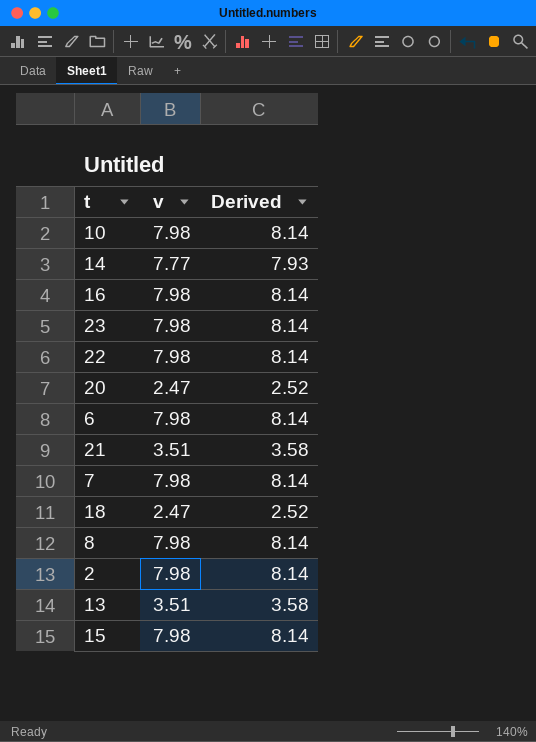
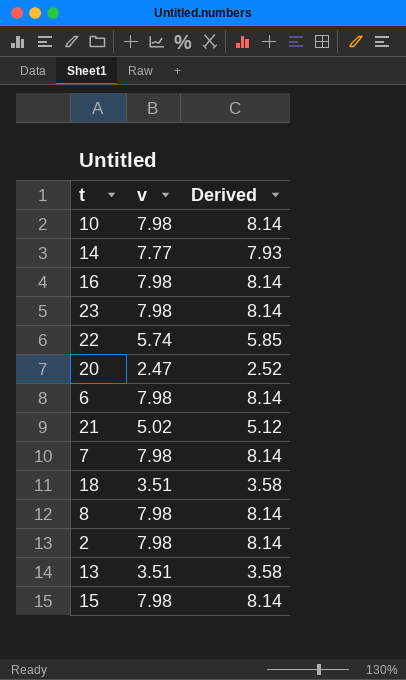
22 | v: 7.98 -> 5.74
22 | Derived: 8.14 -> 5.85
21 | v: 3.51 -> 5.02
21 | Derived: 3.58 -> 5.12
18 | v: 2.47 -> 3.51
18 | Derived: 2.52 -> 3.58

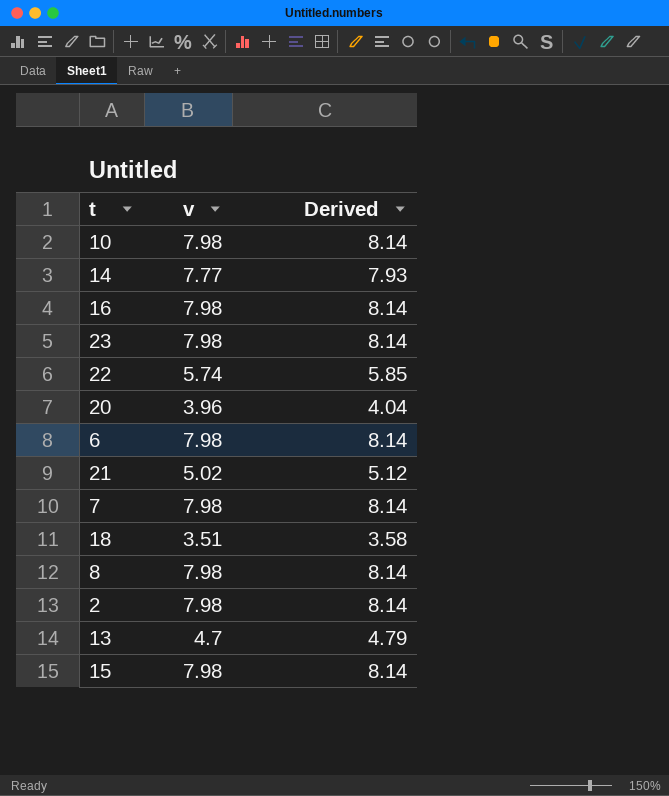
20 | v: 2.47 -> 3.96
20 | Derived: 2.52 -> 4.04
13 | v: 3.51 -> 4.7
13 | Derived: 3.58 -> 4.79

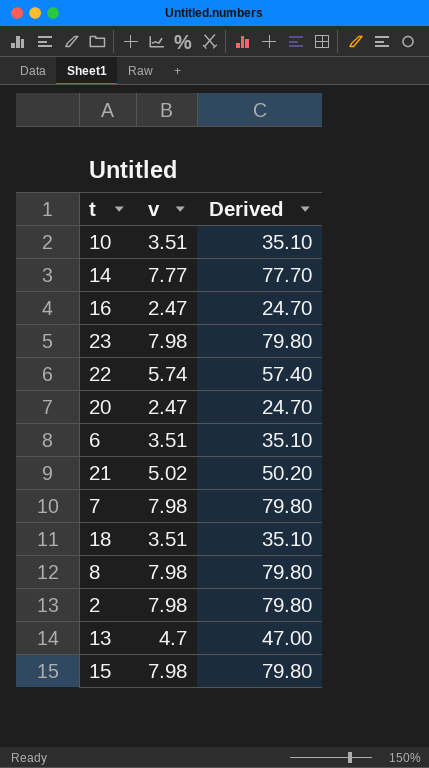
column Derived | formula: [v] * 1.02 -> [v] * 10
10 | v: 7.98 -> 3.51
16 | v: 7.98 -> 2.47
20 | v: 3.96 -> 2.47
6 | v: 7.98 -> 3.51

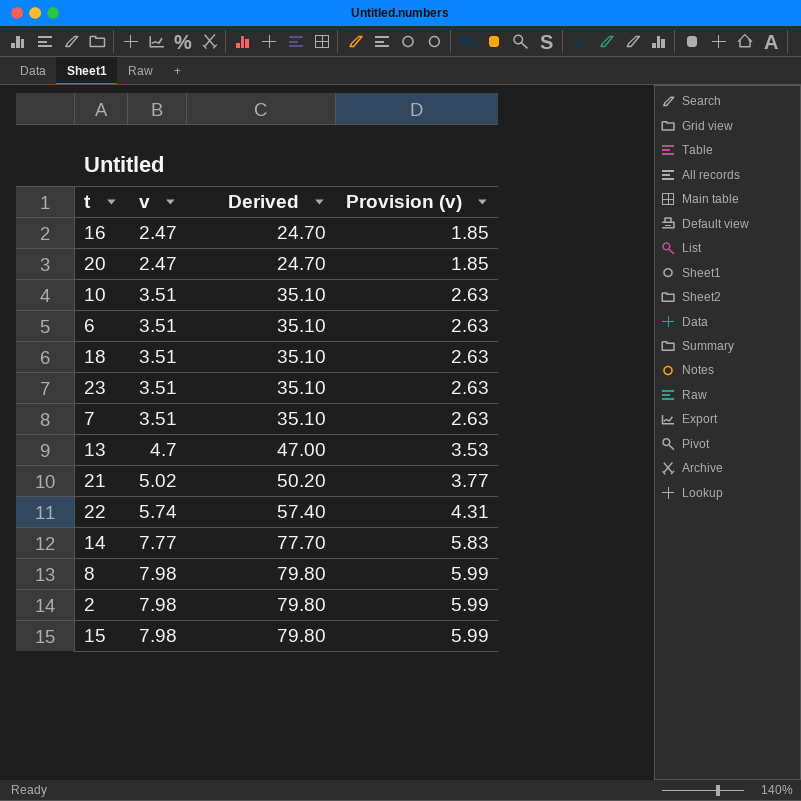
row order: none -> v ascending
column Provision (v) | formula: none -> [v] * 0.75
23 | v: 7.98 -> 3.51
23 | Derived: 79.80 -> 35.10
7 | v: 7.98 -> 3.51
7 | Derived: 79.80 -> 35.10

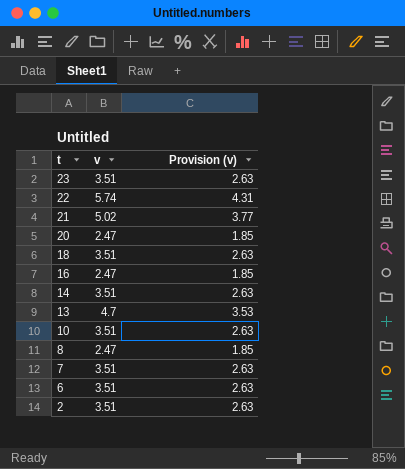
row order: v ascending -> t descending
column Derived | formula: [v] * 10 -> none
row 15: 7.98 | 79.80 | 5.99 -> none
14 | v: 7.77 -> 3.51
14 | Provision (v): 5.83 -> 2.63
8 | v: 7.98 -> 2.47
8 | Provision (v): 5.99 -> 1.85
2 | v: 7.98 -> 3.51
2 | Provision (v): 5.99 -> 2.63

